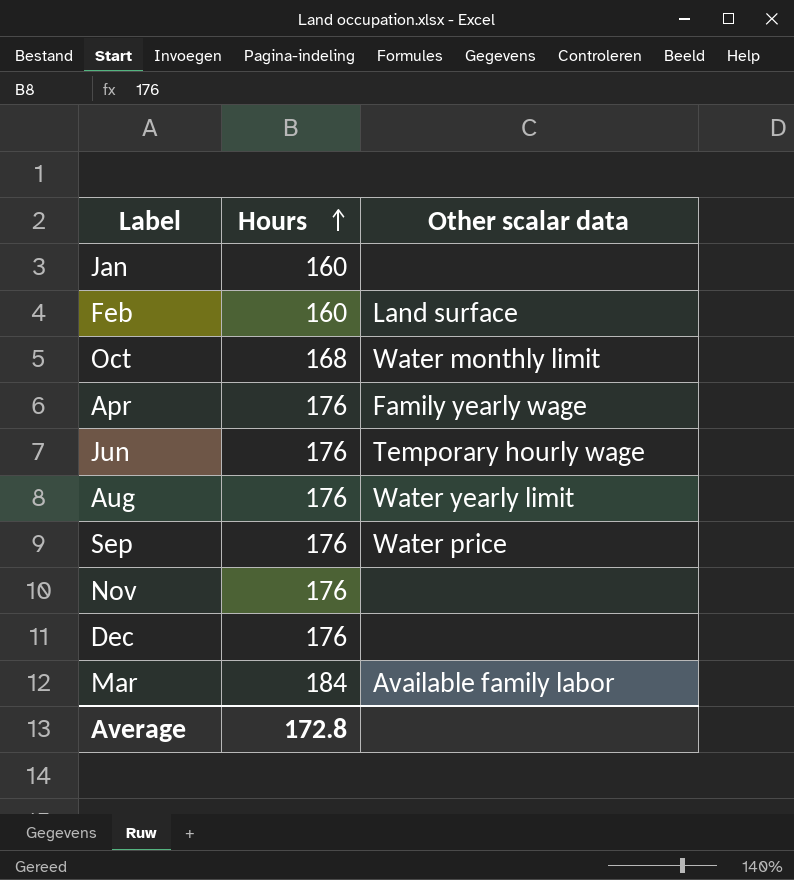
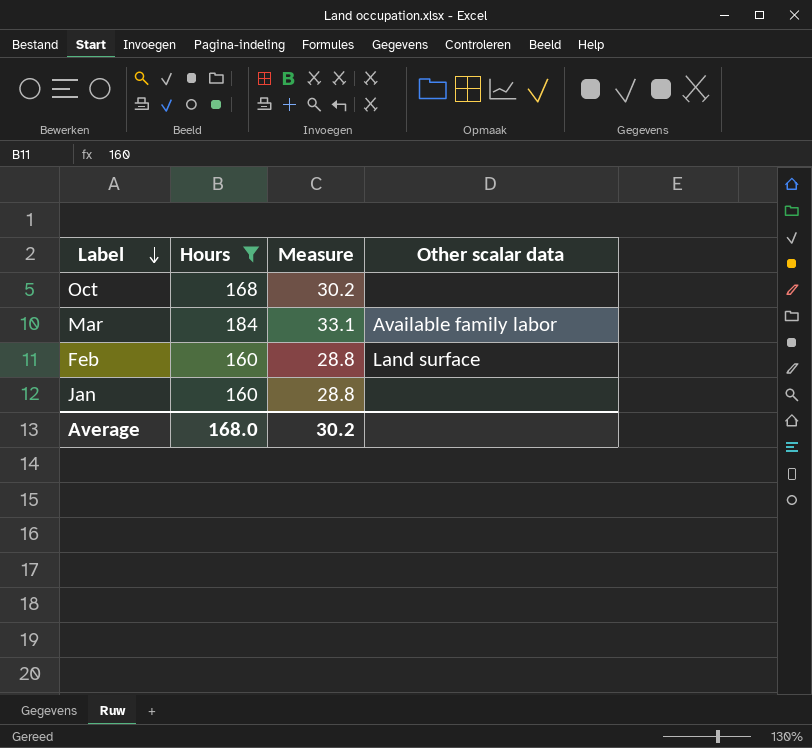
filter: none -> Hours != 176
row order: Hours ascending -> Label descending
column Measure | formula: none -> [Hours] * 0.18
Oct | Other scalar data: Water monthly limit -> none
Average | Hours: 172.8 -> 168.0

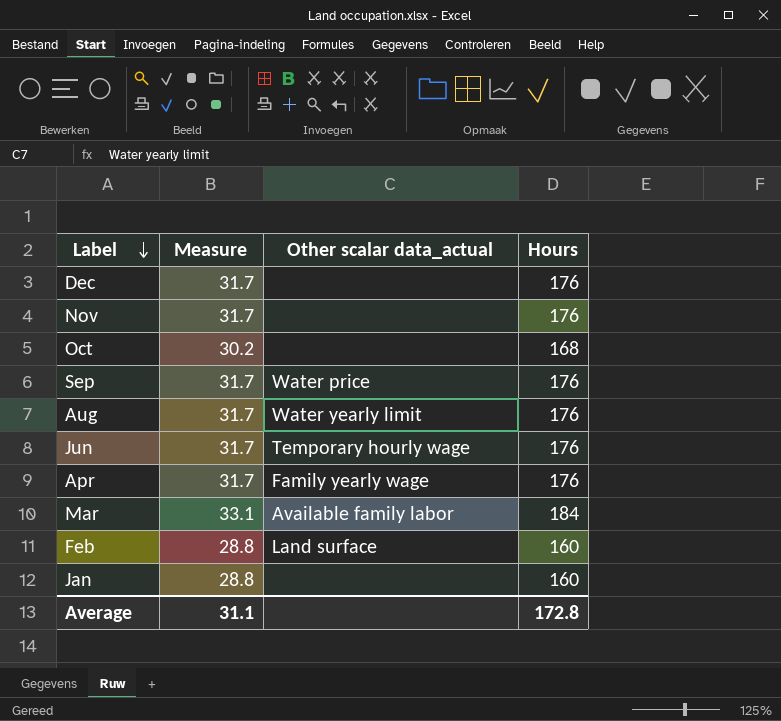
filter: Hours != 176 -> none
column name: Other scalar data -> Other scalar data_actual
column Hours | position: 2 -> 4
Average | Measure: 30.2 -> 31.1
Average | Hours: 168.0 -> 172.8

